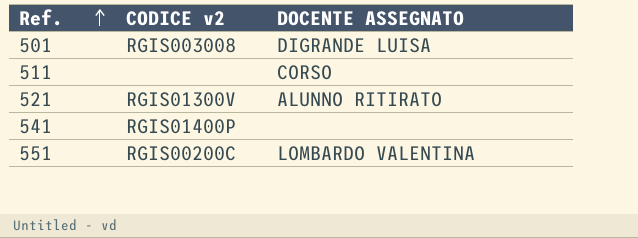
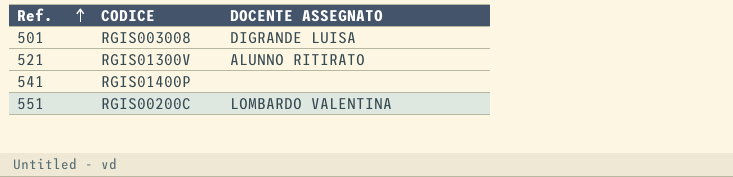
column name: CODICE v2 -> CODICE
row 511: none | CORSO -> none

